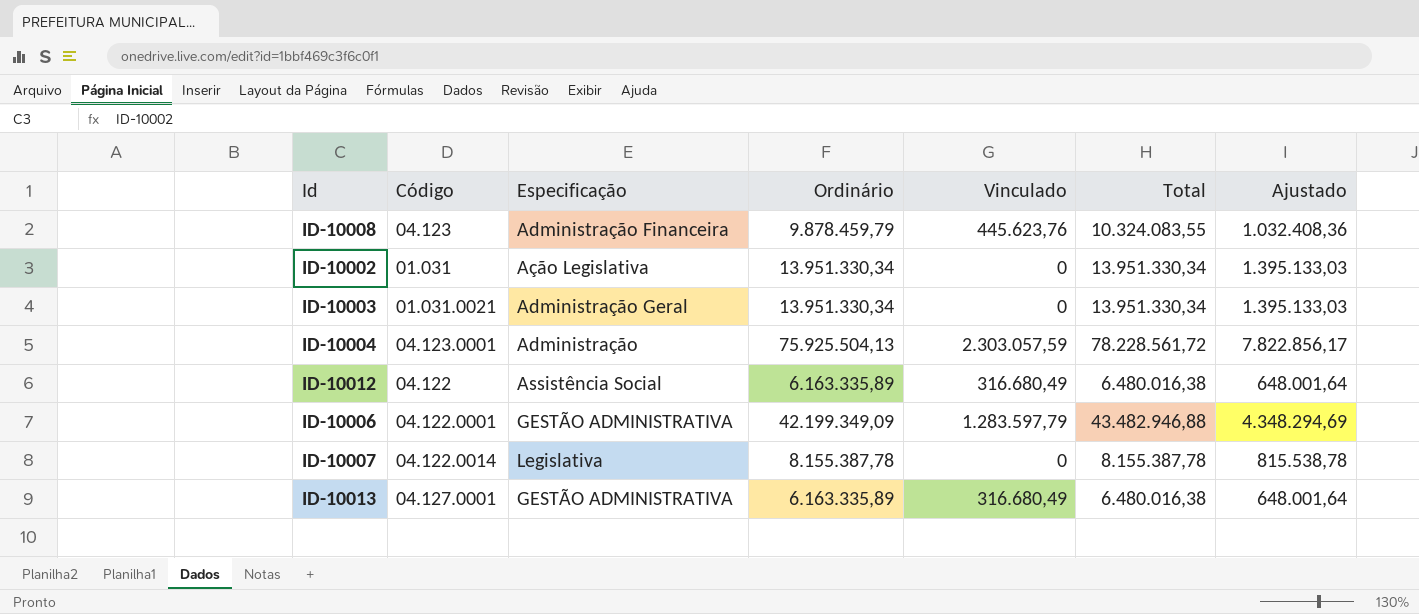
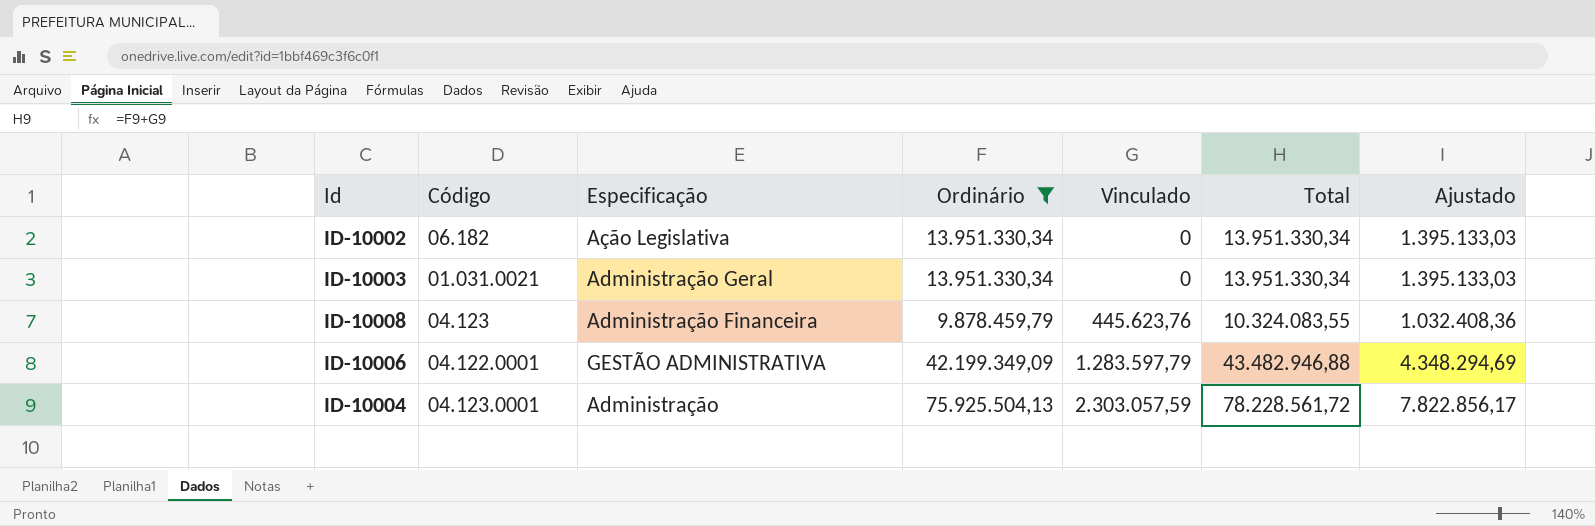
filter: none -> Ordinário >= 9.878.459,79
row order: none -> Vinculado ascending
ID-10002 | Código: 01.031 -> 06.182

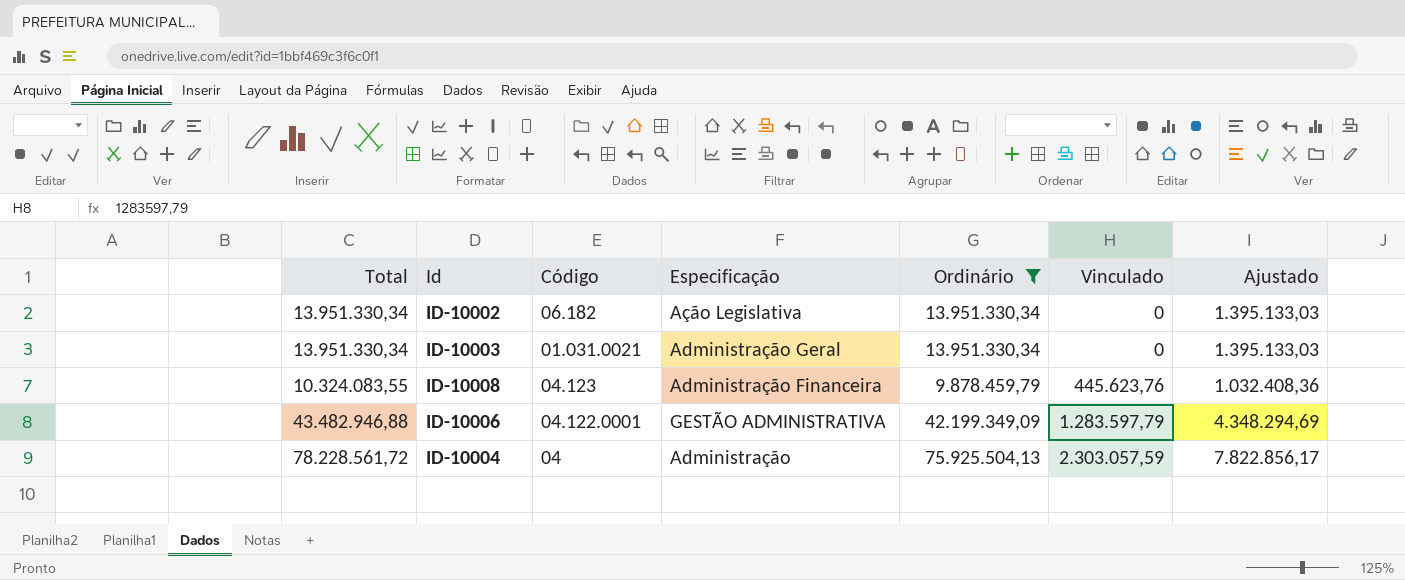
column Total | position: 6 -> 1
ID-10004 | Código: 04.123.0001 -> 04

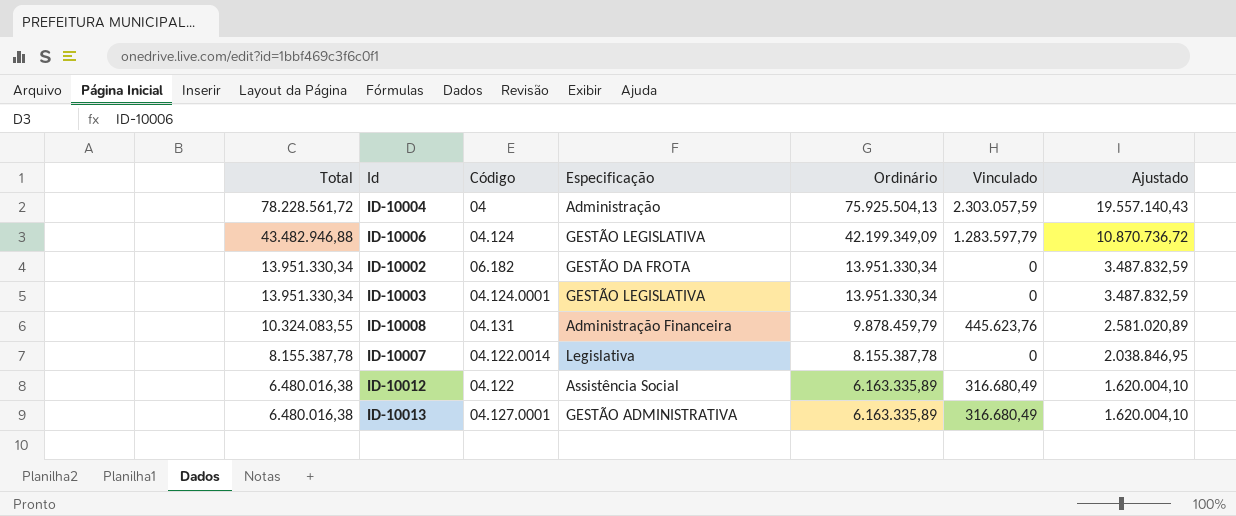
filter: Ordinário >= 9.878.459,79 -> none
row order: Vinculado ascending -> Total descending
column Ajustado | formula: [Total] * 0,1 -> [Total] * 0,25
ID-10006 | Código: 04.122.0001 -> 04.124
ID-10006 | Especificação: GESTÃO ADMINISTRATIVA -> GESTÃO LEGISLATIVA
ID-10002 | Especificação: Ação Legislativa -> GESTÃO DA FROTA
ID-10003 | Código: 01.031.0021 -> 04.124.0001
ID-10003 | Especificação: Administração Geral -> GESTÃO LEGISLATIVA
ID-10008 | Código: 04.123 -> 04.131

